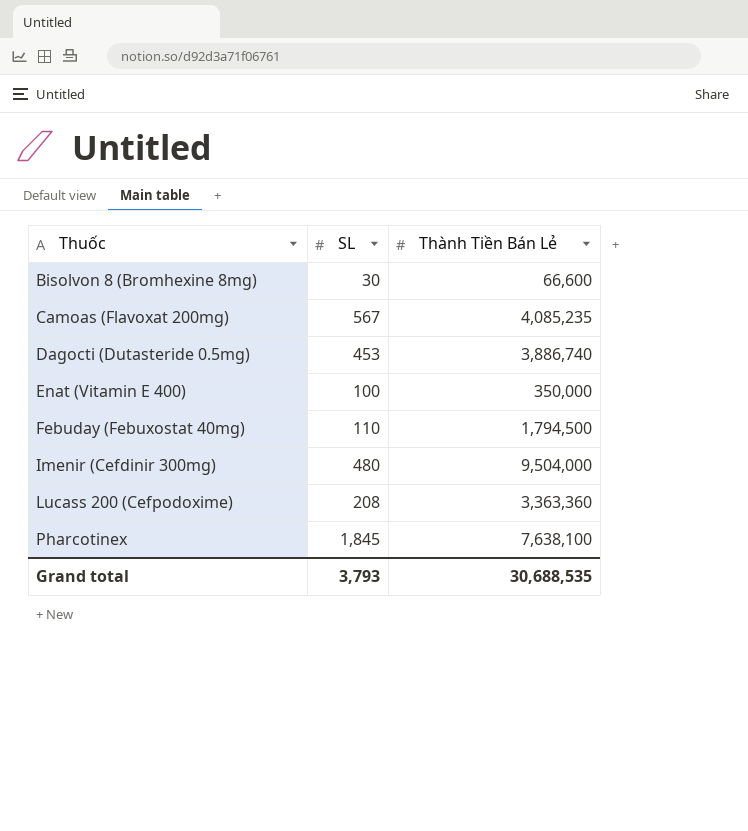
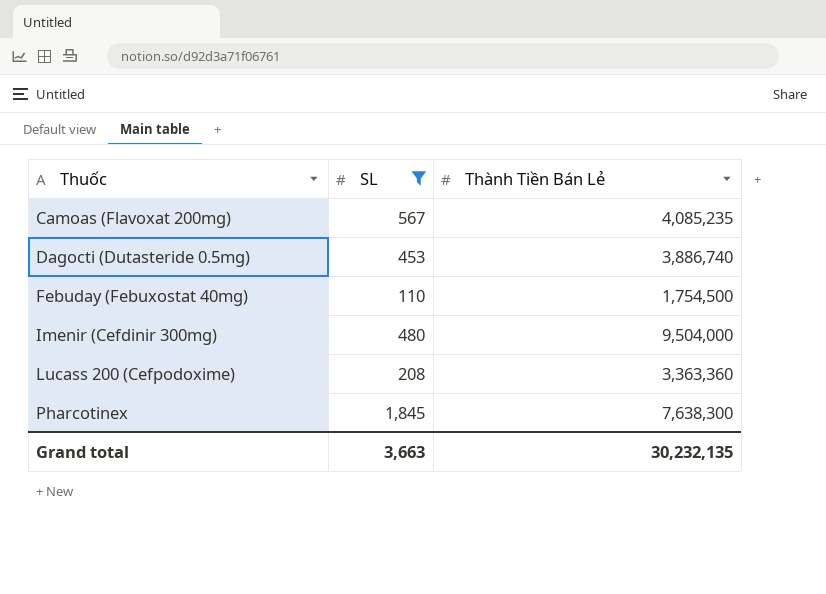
filter: none -> SL >= 110
Febuday (Febuxostat 40mg) | Thành Tiền Bán Lẻ: 1,794,500 -> 1,754,500
Pharcotinex | Thành Tiền Bán Lẻ: 7,638,100 -> 7,638,300
Grand total | SL: 3,793 -> 3,663
Grand total | Thành Tiền Bán Lẻ: 30,688,535 -> 30,232,135

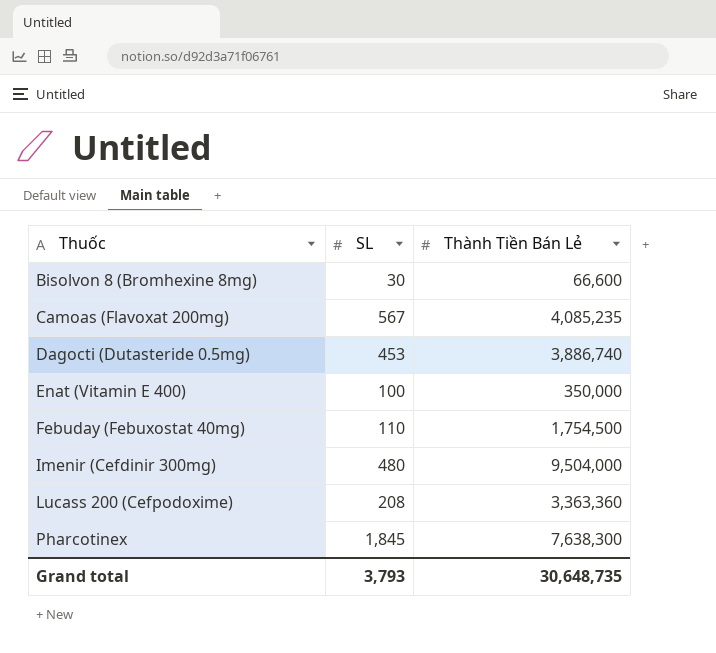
filter: SL >= 110 -> none
Grand total | SL: 3,663 -> 3,793
Grand total | Thành Tiền Bán Lẻ: 30,232,135 -> 30,648,735

